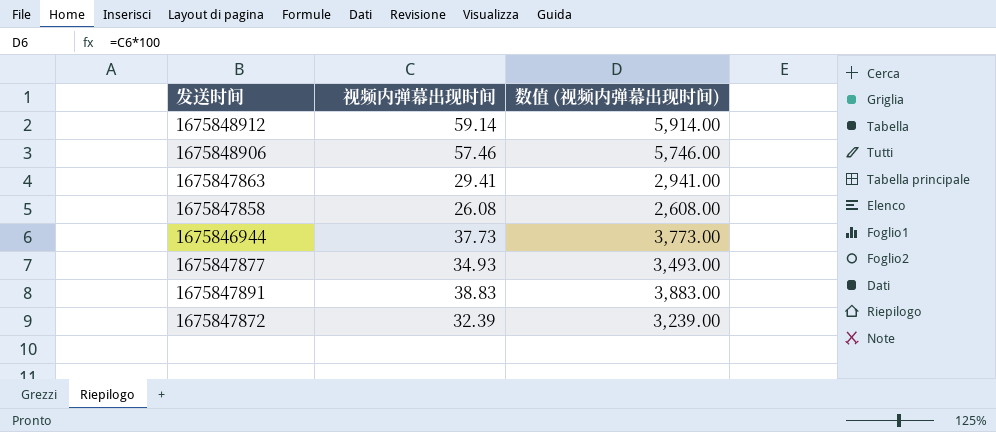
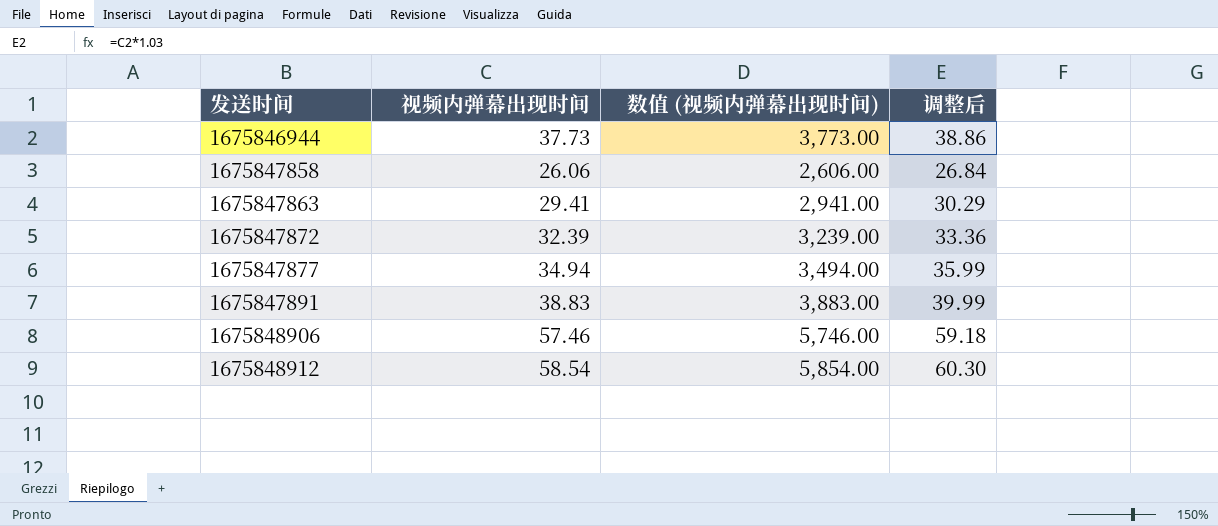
row order: none -> 发送时间 ascending
column 调整后 | formula: none -> [视频内弹幕出现时间] * 1.03
1675847858 | 视频内弹幕出现时间: 26.08 -> 26.06
1675847858 | 数值 (视频内弹幕出现时间): 2,608.00 -> 2,606.00
1675847877 | 视频内弹幕出现时间: 34.93 -> 34.94
1675847877 | 数值 (视频内弹幕出现时间): 3,493.00 -> 3,494.00
1675848912 | 视频内弹幕出现时间: 59.14 -> 58.54
1675848912 | 数值 (视频内弹幕出现时间): 5,914.00 -> 5,854.00

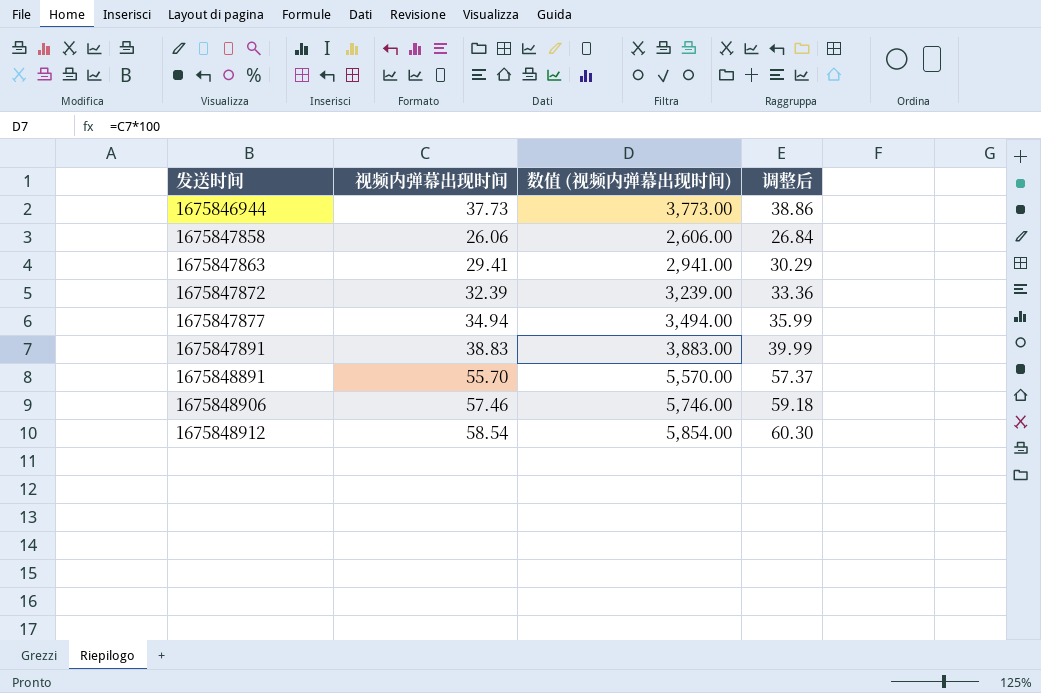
row 1675848891: none -> 55.70 | 5,570.00 | 57.37

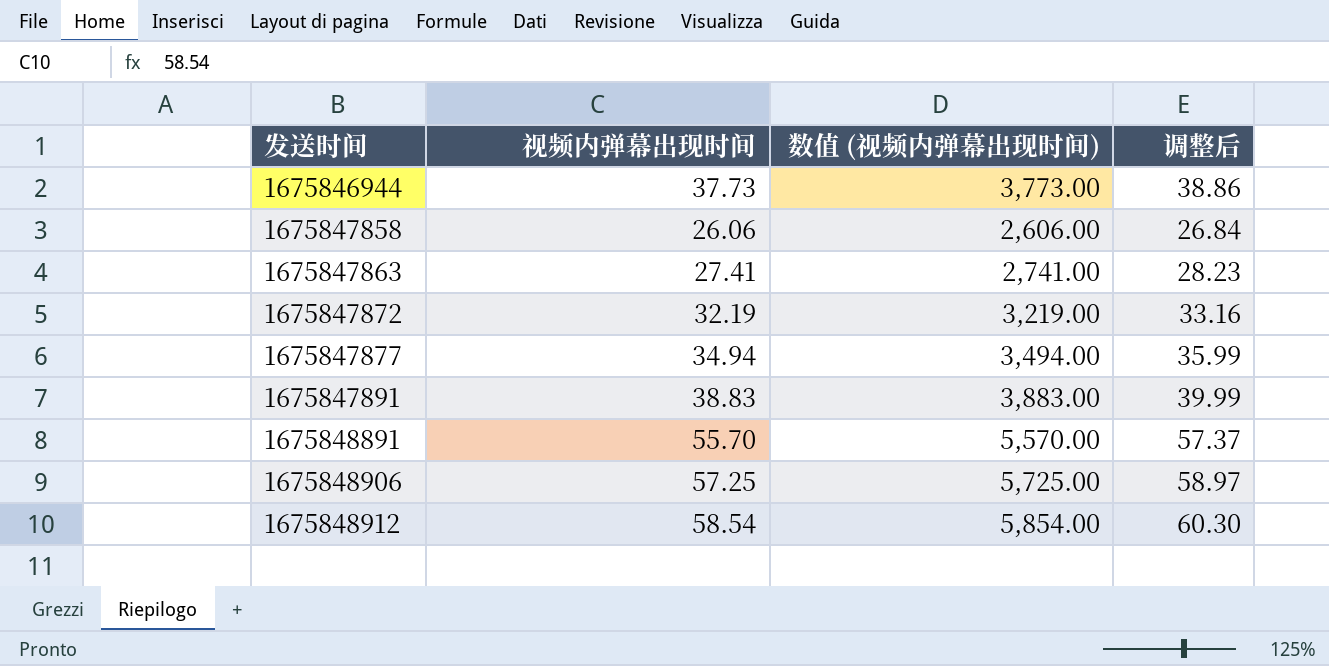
1675847863 | 视频内弹幕出现时间: 29.41 -> 27.41
1675847863 | 数值 (视频内弹幕出现时间): 2,941.00 -> 2,741.00
1675847863 | 调整后: 30.29 -> 28.23
1675847872 | 视频内弹幕出现时间: 32.39 -> 32.19
1675847872 | 数值 (视频内弹幕出现时间): 3,239.00 -> 3,219.00
1675847872 | 调整后: 33.36 -> 33.16
1675848906 | 视频内弹幕出现时间: 57.46 -> 57.25
1675848906 | 数值 (视频内弹幕出现时间): 5,746.00 -> 5,725.00
1675848906 | 调整后: 59.18 -> 58.97

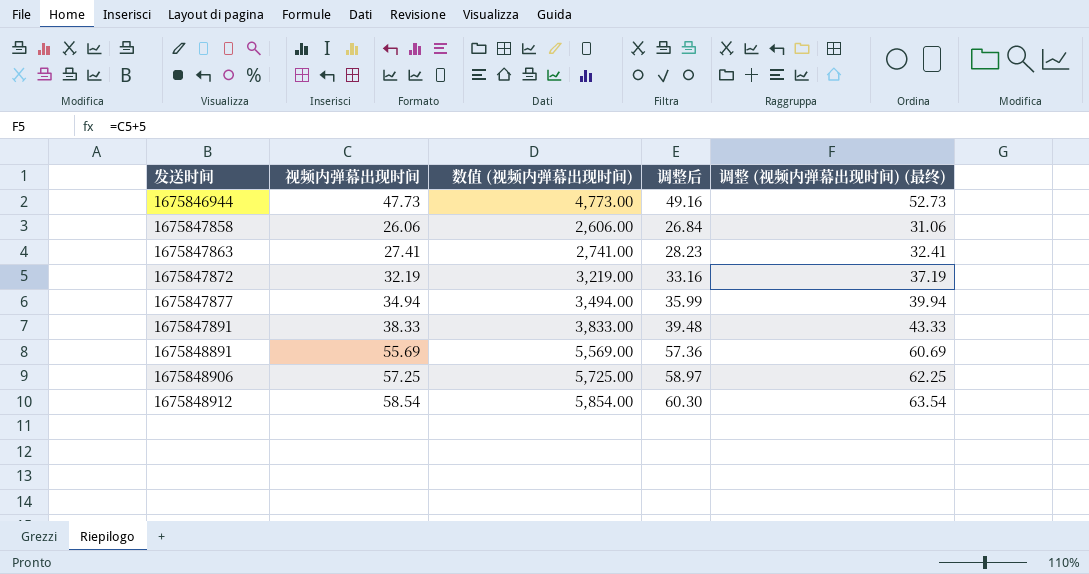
column 调整 (视频内弹幕出现时间) (最终) | formula: none -> [视频内弹幕出现时间] + 5
1675846944 | 视频内弹幕出现时间: 37.73 -> 47.73
1675846944 | 数值 (视频内弹幕出现时间): 3,773.00 -> 4,773.00
1675846944 | 调整后: 38.86 -> 49.16
1675847891 | 视频内弹幕出现时间: 38.83 -> 38.33
1675847891 | 数值 (视频内弹幕出现时间): 3,883.00 -> 3,833.00
1675847891 | 调整后: 39.99 -> 39.48
1675848891 | 视频内弹幕出现时间: 55.70 -> 55.69
1675848891 | 数值 (视频内弹幕出现时间): 5,570.00 -> 5,569.00
1675848891 | 调整后: 57.37 -> 57.36

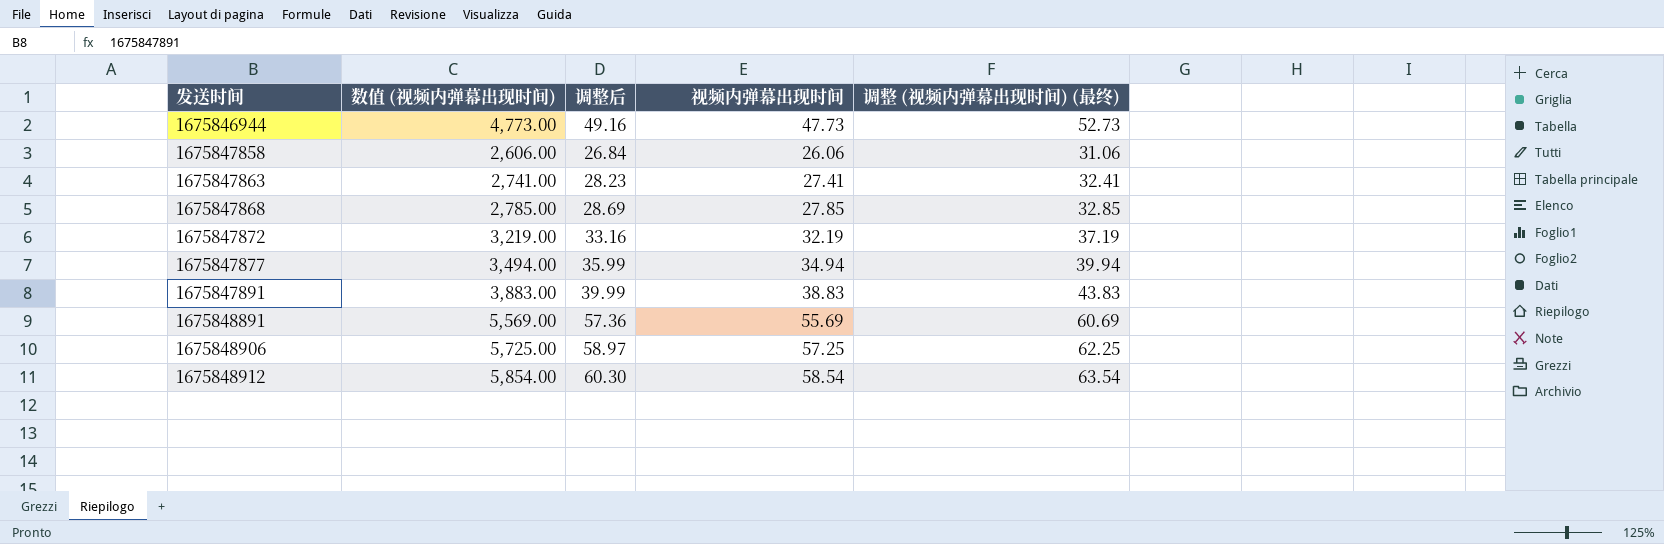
column 视频内弹幕出现时间 | position: 2 -> 4
row 1675847868: none -> 2,785.00 | 28.69 | 27.85 | 32.85
1675847891 | 数值 (视频内弹幕出现时间): 3,833.00 -> 3,883.00
1675847891 | 调整后: 39.48 -> 39.99
1675847891 | 视频内弹幕出现时间: 38.33 -> 38.83
1675847891 | 调整 (视频内弹幕出现时间) (最终): 43.33 -> 43.83

